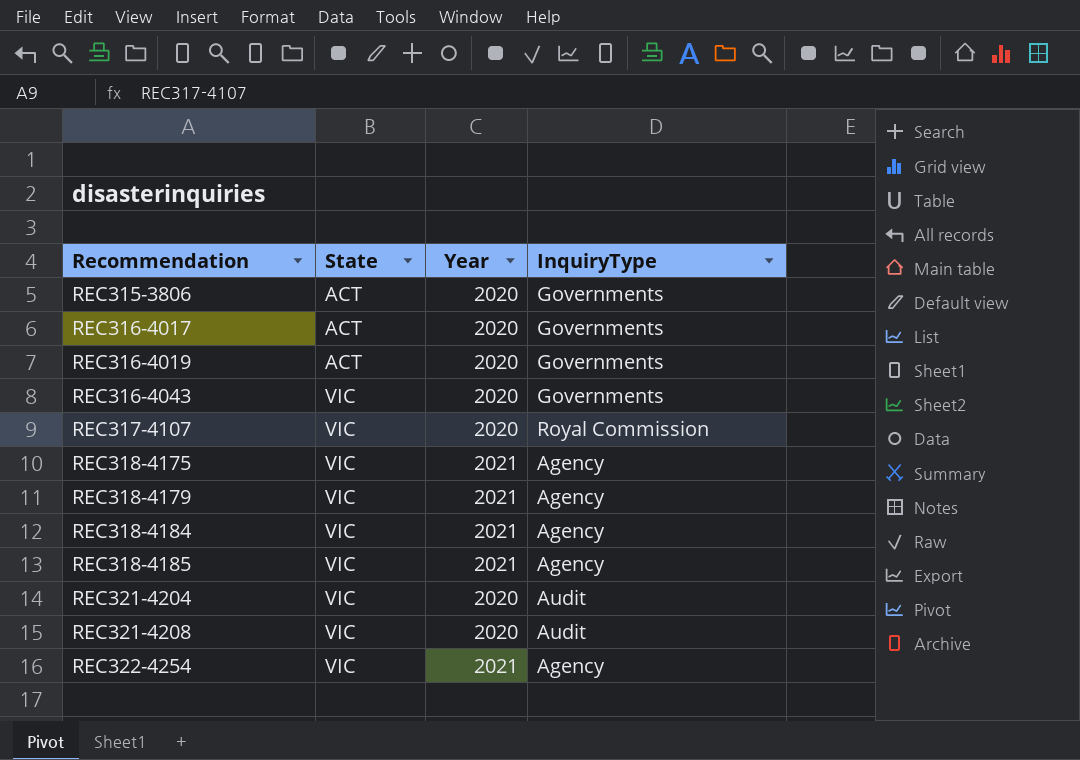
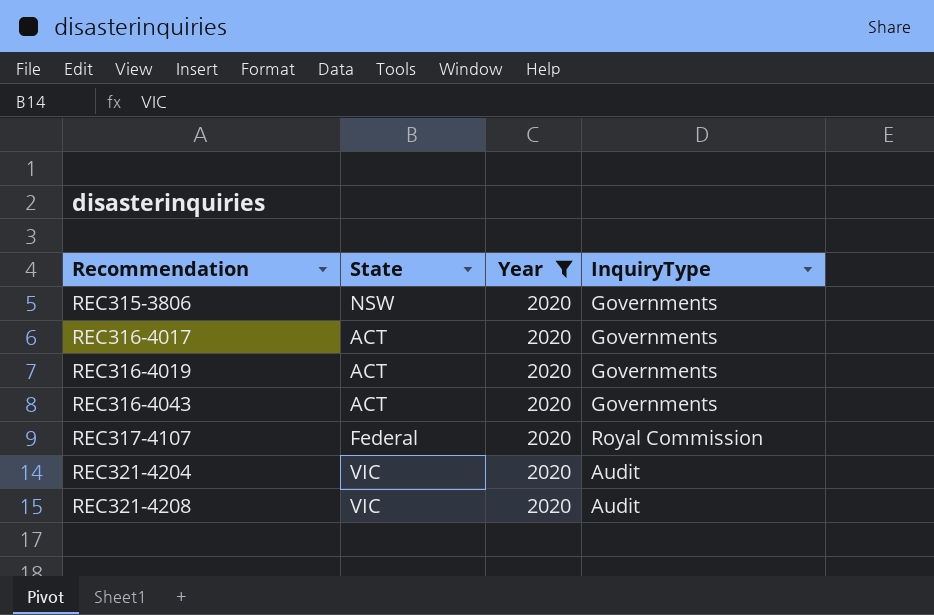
filter: none -> Year = 2020
REC315-3806 | State: ACT -> NSW
REC316-4043 | State: VIC -> ACT
REC317-4107 | State: VIC -> Federal

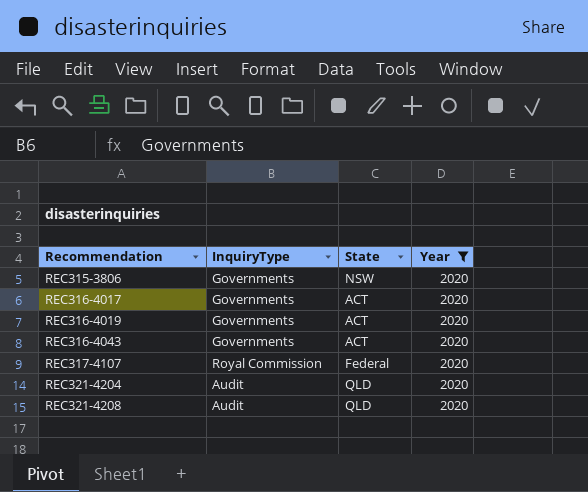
column InquiryType | position: 4 -> 2
REC321-4204 | State: VIC -> QLD
REC321-4208 | State: VIC -> QLD

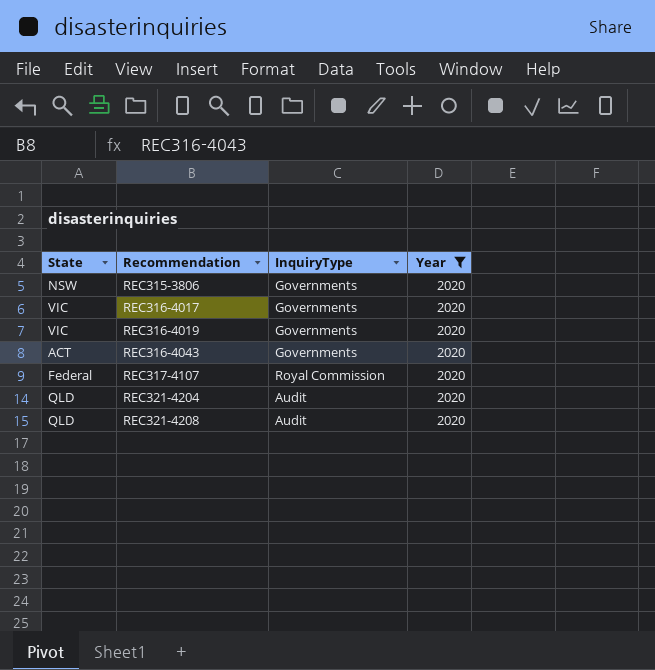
column State | position: 3 -> 1
REC316-4017 | State: ACT -> VIC
REC316-4019 | State: ACT -> VIC

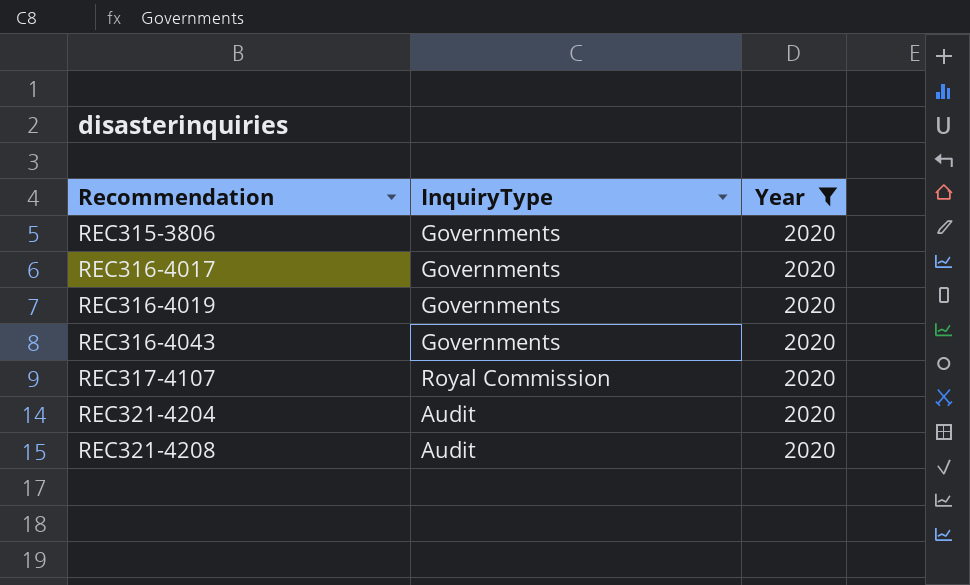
column State | position: 1 -> none

